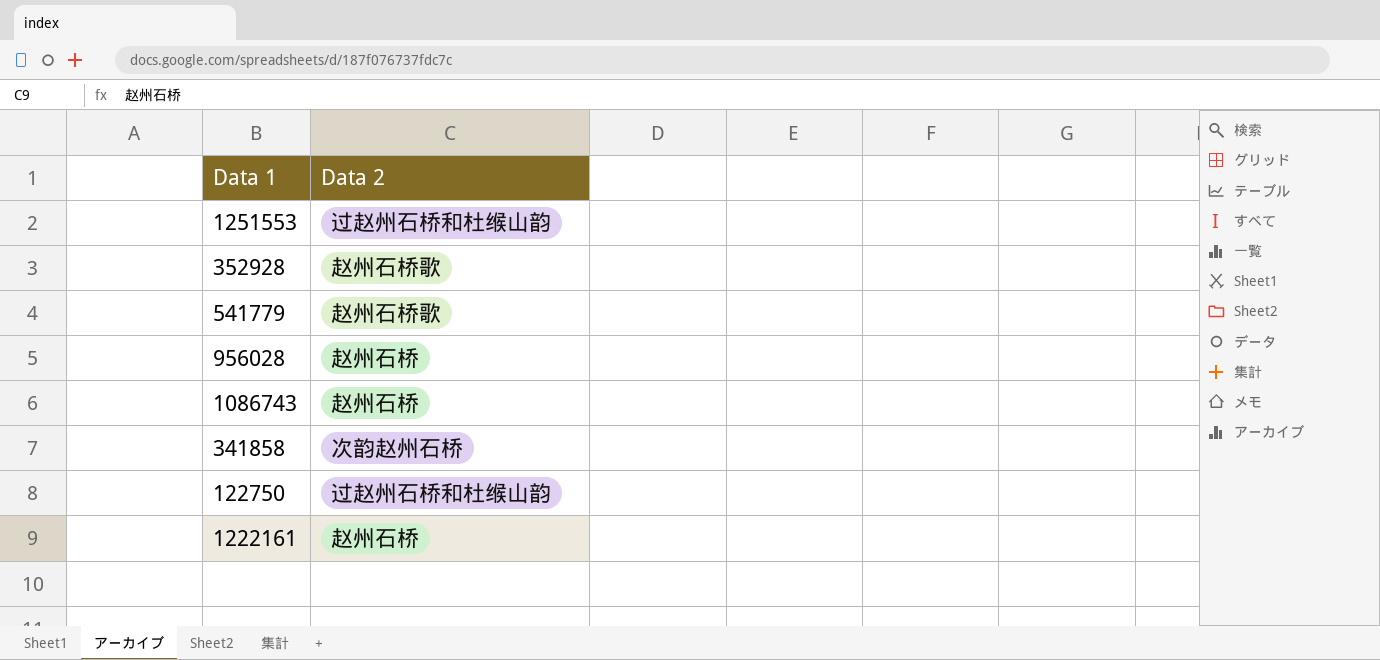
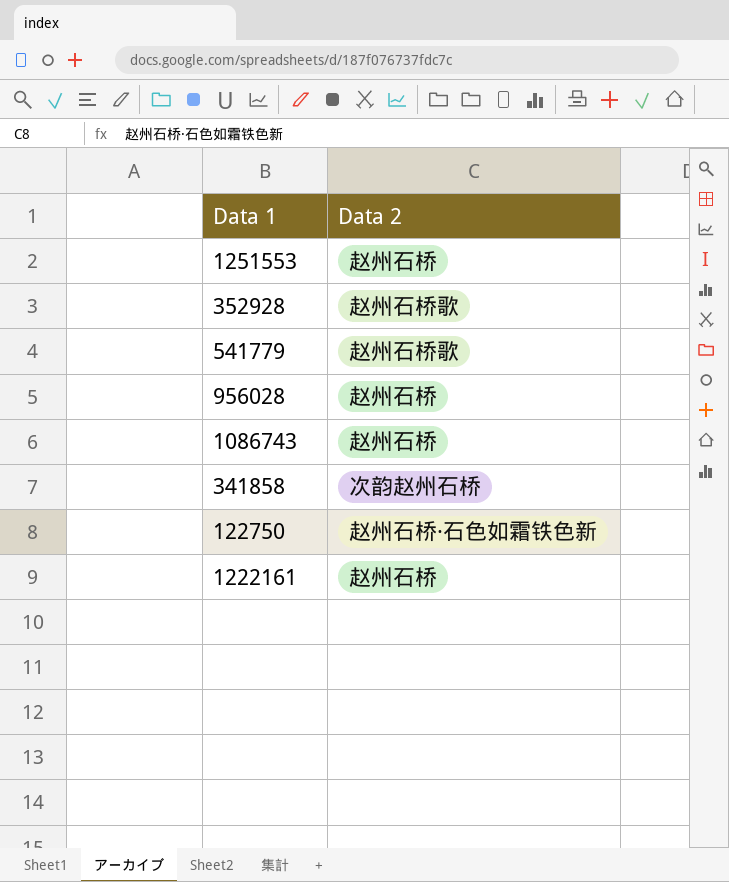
1251553 | Data 2: 过赵州石桥和杜缑山韵 -> 赵州石桥
122750 | Data 2: 过赵州石桥和杜缑山韵 -> 赵州石桥·石色如霜铁色新

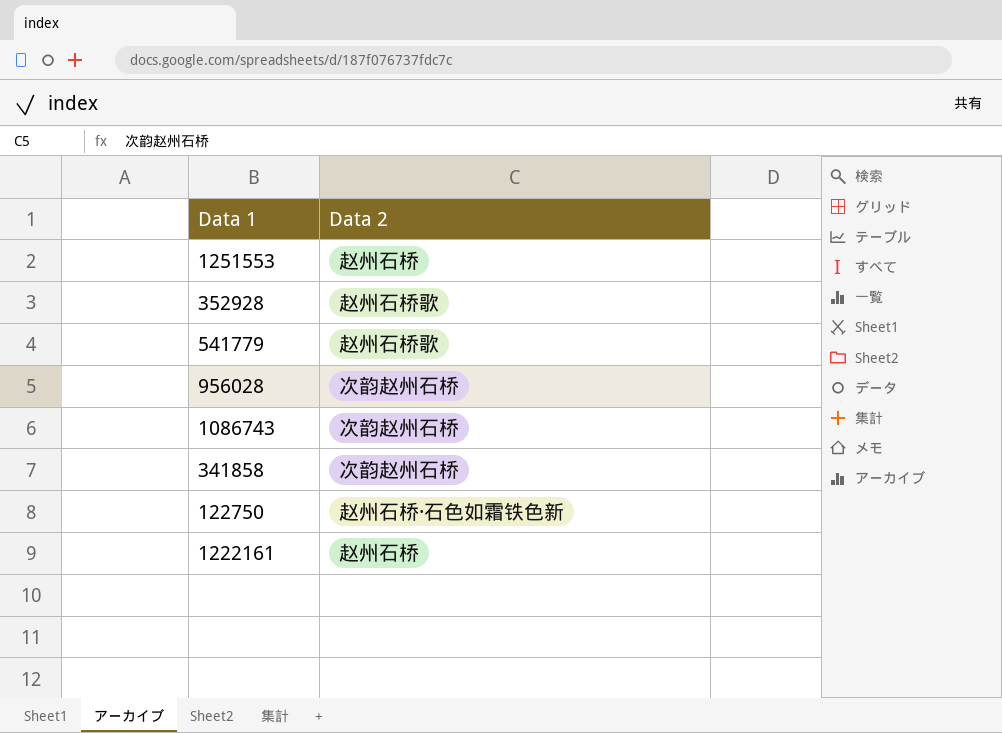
956028 | Data 2: 赵州石桥 -> 次韵赵州石桥
1086743 | Data 2: 赵州石桥 -> 次韵赵州石桥

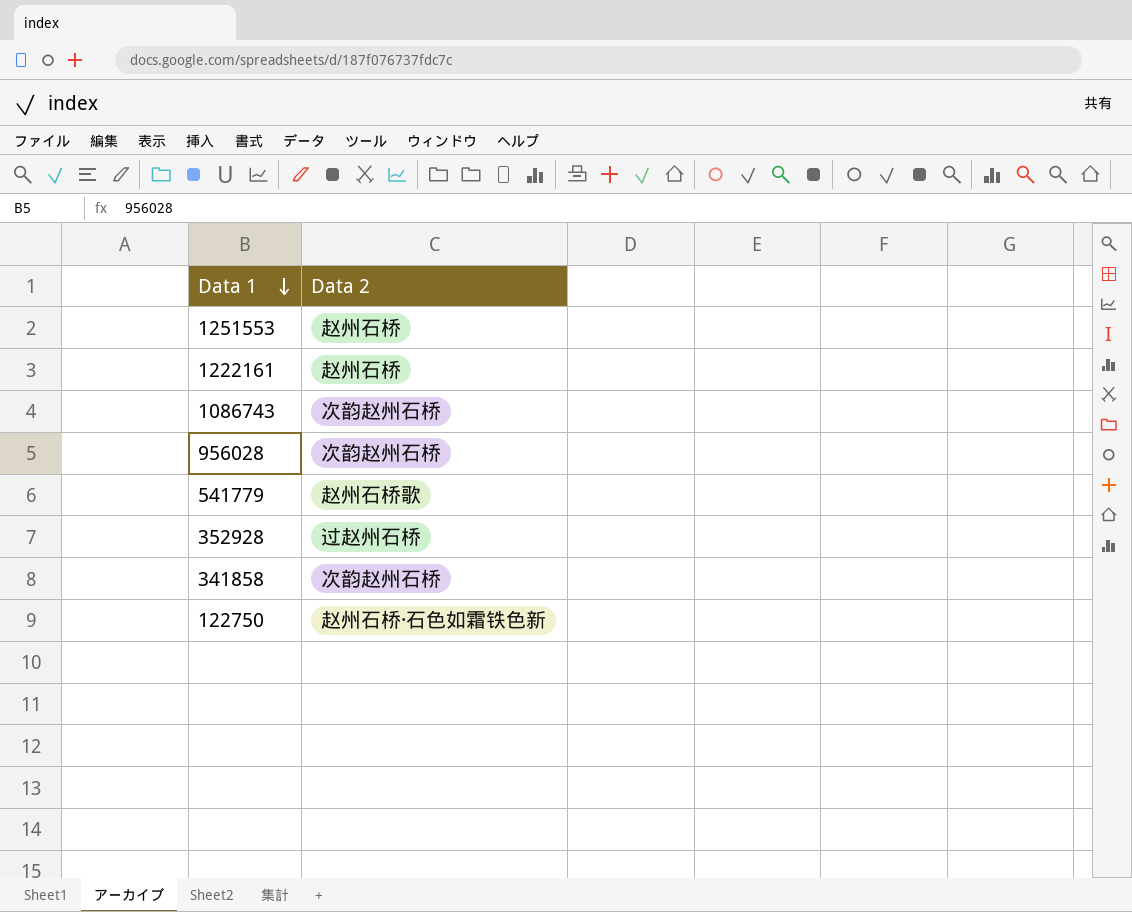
row order: none -> Data 1 descending
352928 | Data 2: 赵州石桥歌 -> 过赵州石桥

